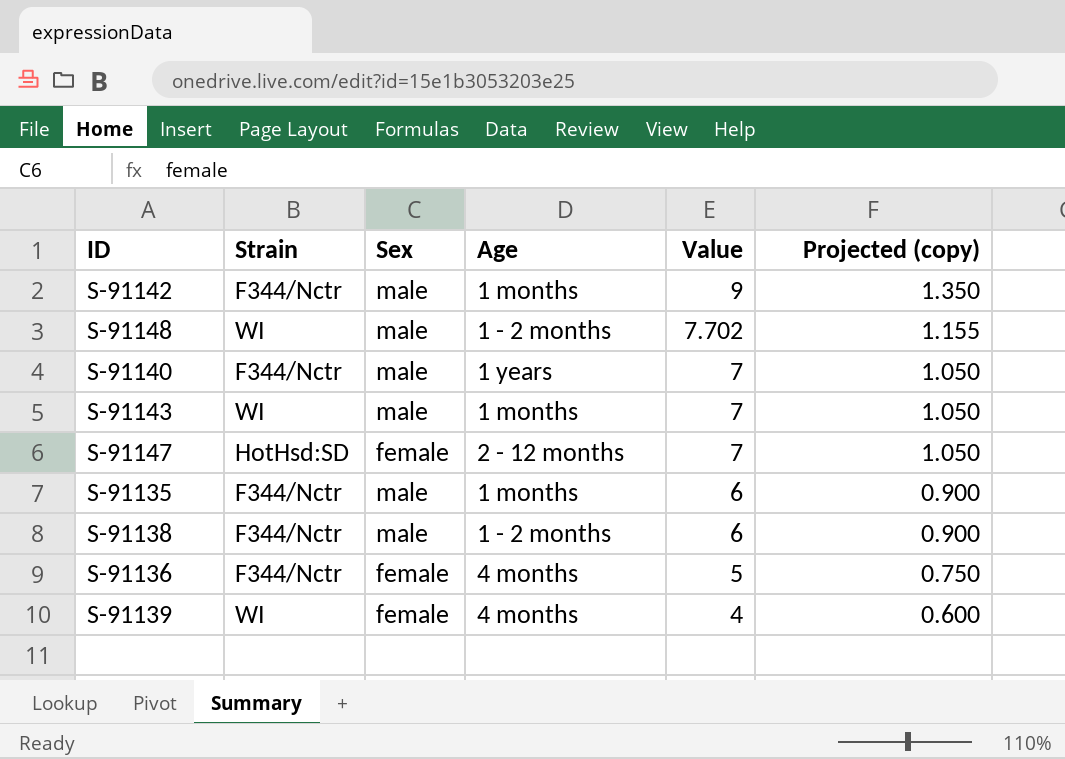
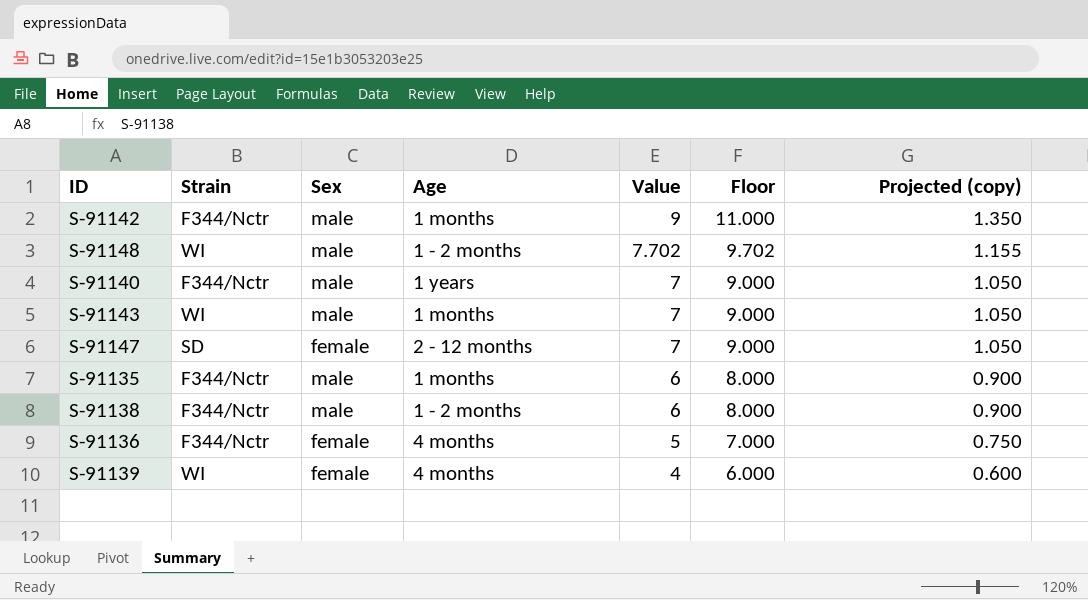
column Floor | formula: none -> [Value] + 2
S-91147 | Strain: HotHsd:SD -> SD

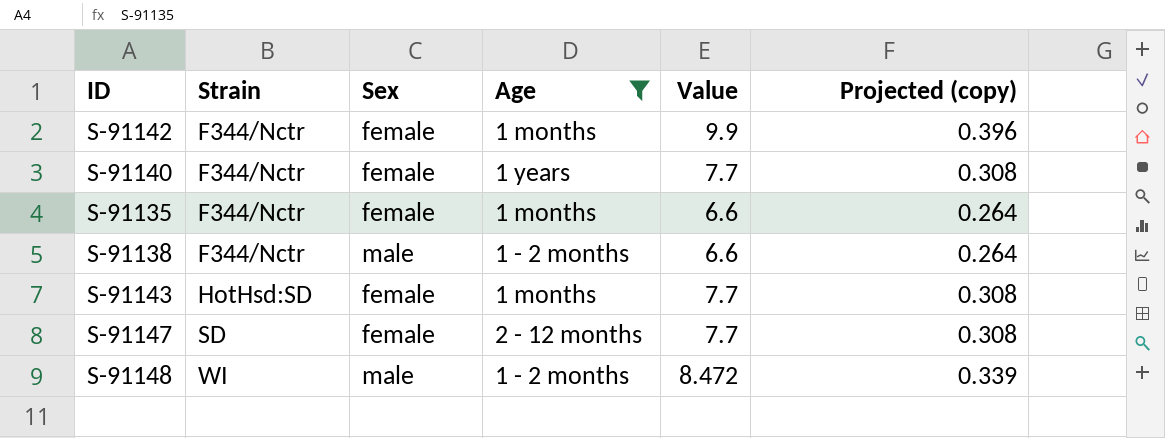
filter: none -> Age != 4 months
row order: Value descending -> Strain ascending
column Floor | formula: [Value] + 2 -> none
column Projected (copy) | formula: [Value] * 0.15 -> [Value] * 0.04
S-91142 | Sex: male -> female
S-91142 | Value: 9 -> 9.9
S-91140 | Sex: male -> female
S-91140 | Value: 7 -> 7.7
S-91135 | Sex: male -> female
S-91135 | Value: 6 -> 6.6
S-91138 | Value: 6 -> 6.6
S-91143 | Strain: WI -> HotHsd:SD
S-91143 | Sex: male -> female
S-91143 | Value: 7 -> 7.7
S-91147 | Value: 7 -> 7.7
S-91148 | Value: 7.702 -> 8.472

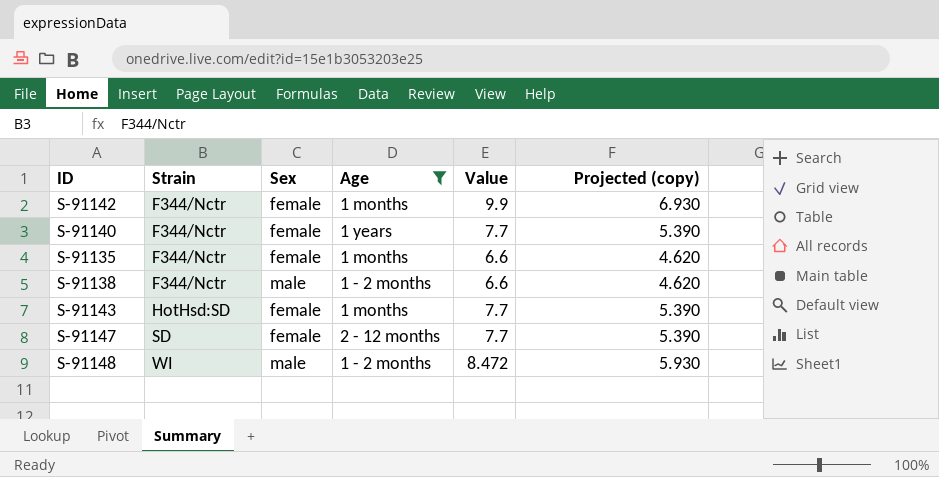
column Projected (copy) | formula: [Value] * 0.04 -> [Value] * 0.7

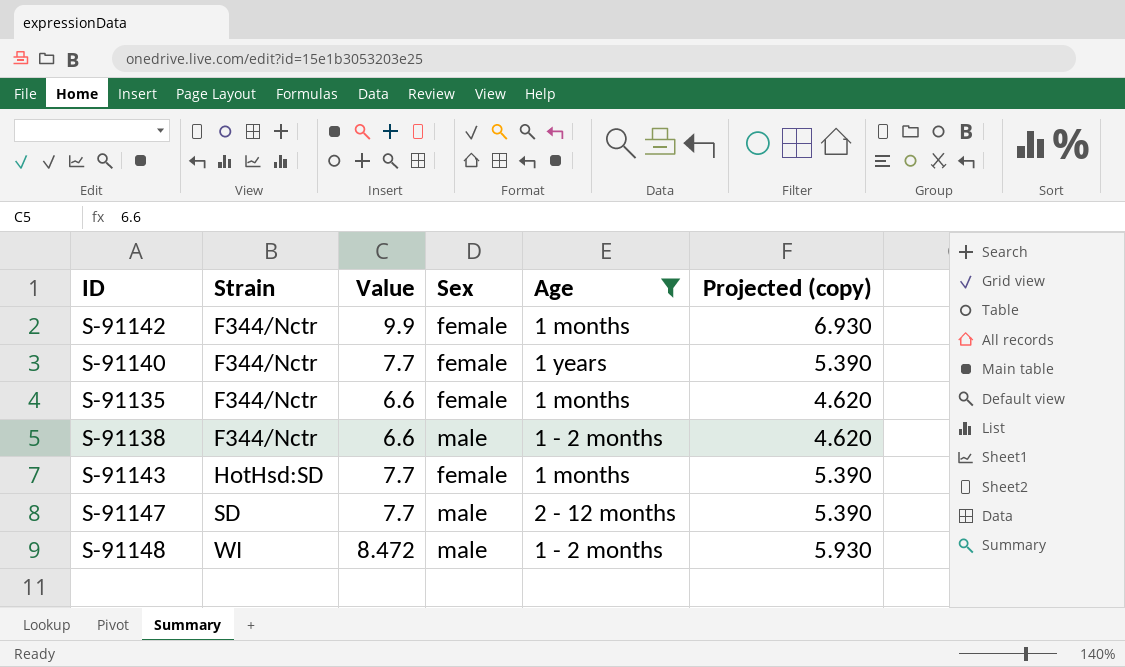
column Value | position: 5 -> 3
S-91147 | Sex: female -> male

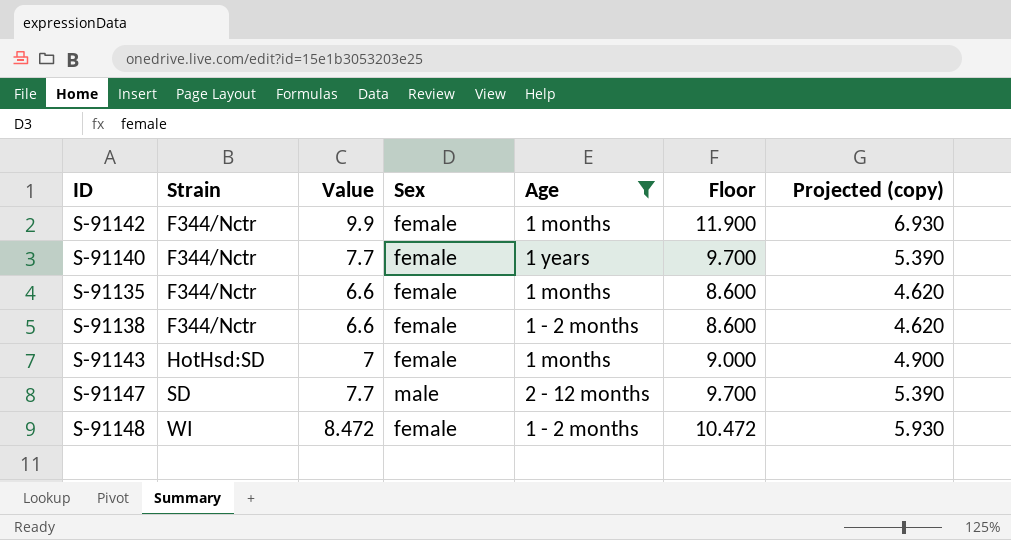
column Floor | formula: none -> [Value] + 2
S-91138 | Sex: male -> female
S-91143 | Value: 7.7 -> 7
S-91143 | Projected (copy): 5.390 -> 4.900
S-91148 | Sex: male -> female

